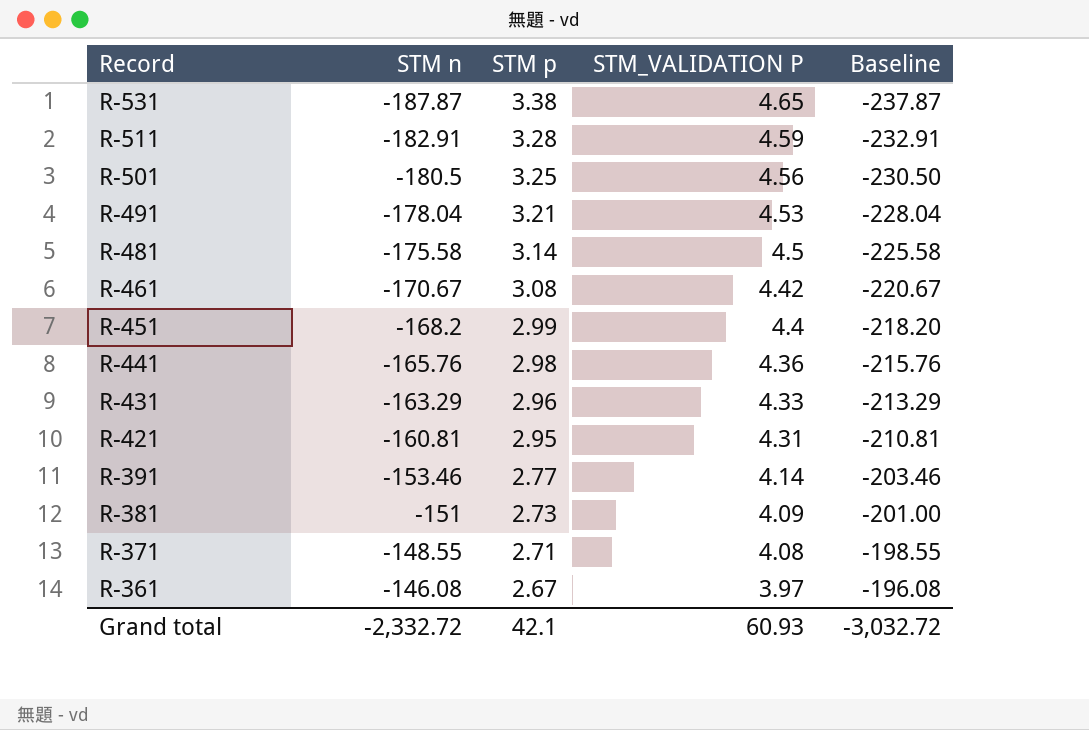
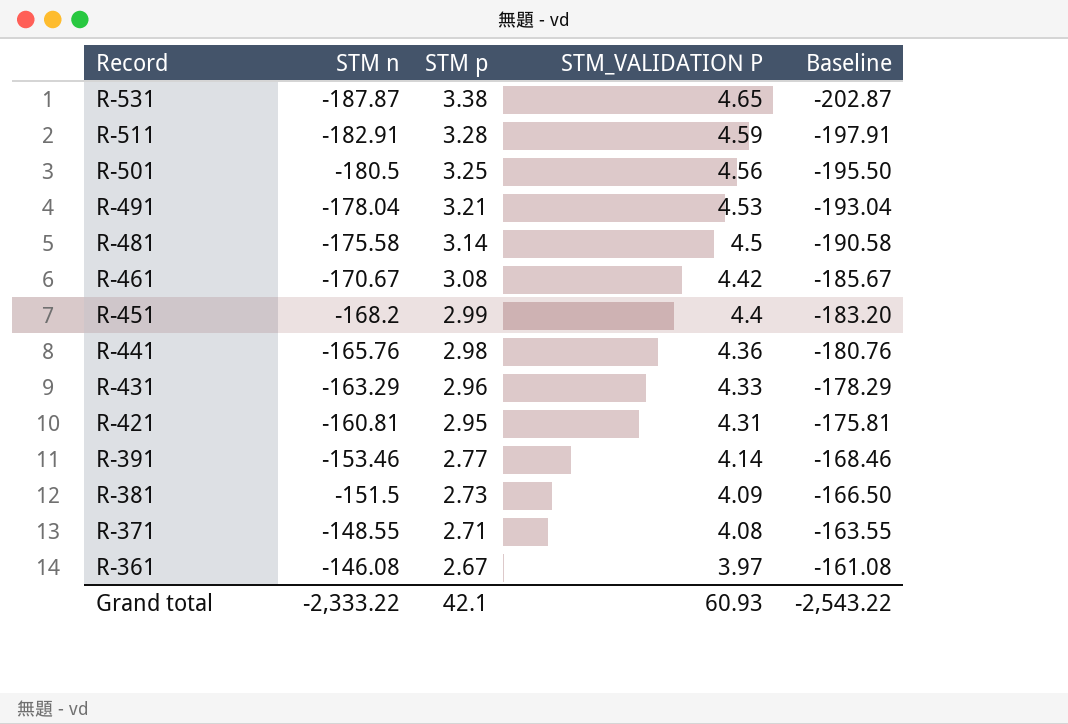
column Baseline | formula: [STM n] - 50 -> [STM n] - 15
R-381 | STM n: -151 -> -151.5
Grand total | STM n: -2,332.72 -> -2,333.22
Grand total | Baseline: -3,032.72 -> -2,543.22

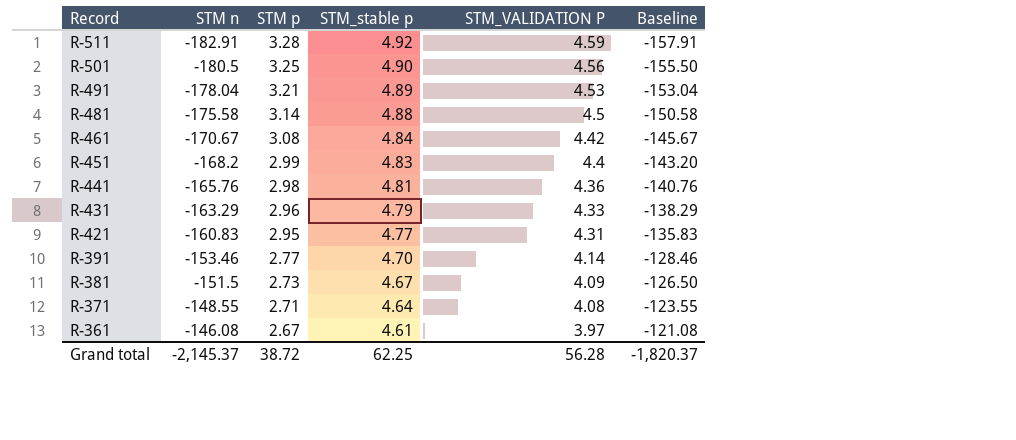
column STM_stable p | position: none -> 4
column Baseline | formula: [STM n] - 15 -> [STM n] + 25
row R-531: -187.87 | 3.38 | 4.65 | -202.87 -> none
R-421 | STM n: -160.81 -> -160.83
Grand total | STM n: -2,333.22 -> -2,145.37
Grand total | STM p: 42.1 -> 38.72
Grand total | STM_VALIDATION P: 60.93 -> 56.28
Grand total | Baseline: -2,543.22 -> -1,820.37

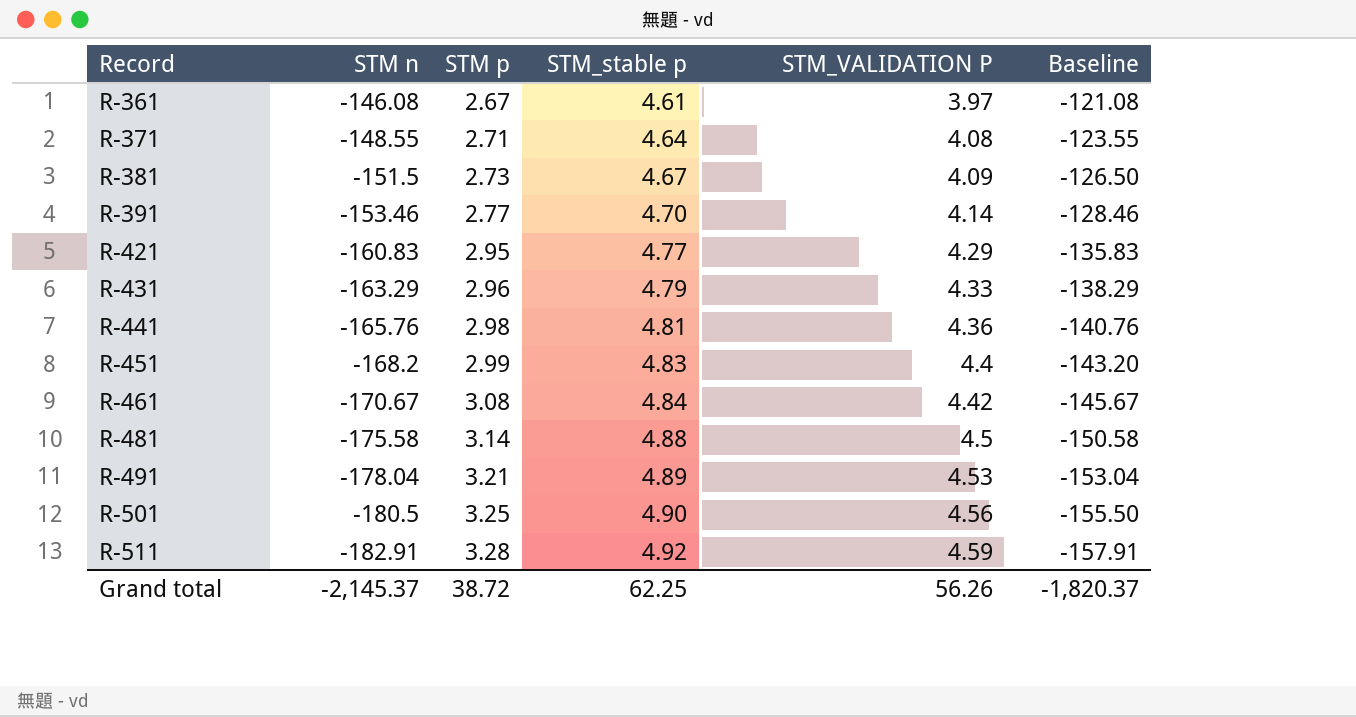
row order: Record descending -> Record ascending
R-421 | STM_VALIDATION P: 4.31 -> 4.29
Grand total | STM_VALIDATION P: 56.28 -> 56.26

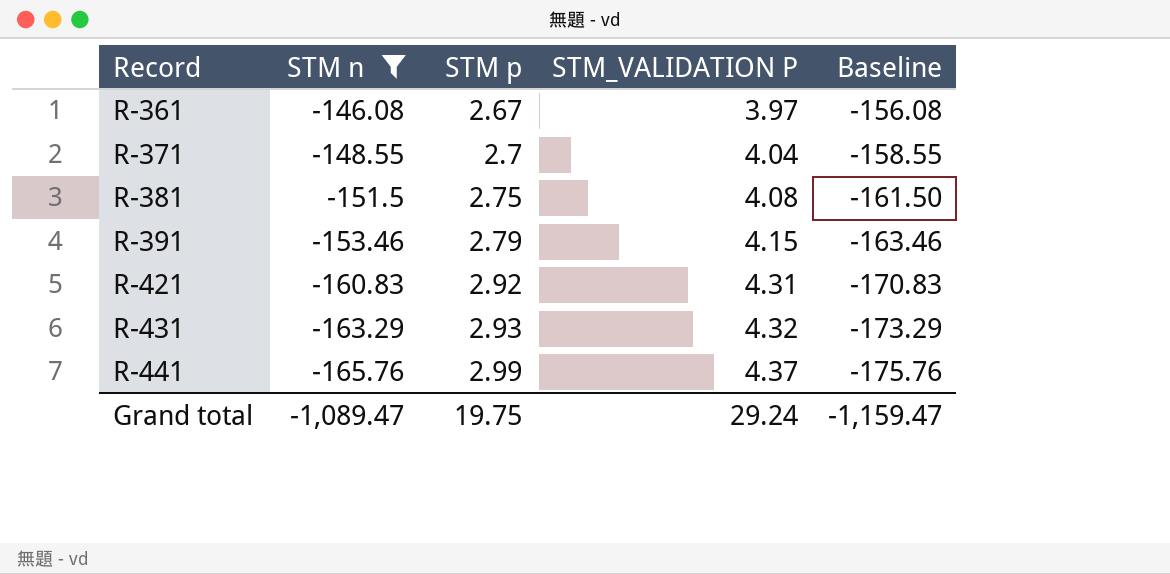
filter: none -> STM n >= -165.76
column STM_stable p | position: 4 -> none
column Baseline | formula: [STM n] + 25 -> [STM n] - 10
R-371 | STM p: 2.71 -> 2.7
R-371 | STM_VALIDATION P: 4.08 -> 4.04
R-381 | STM p: 2.73 -> 2.75
R-381 | STM_VALIDATION P: 4.09 -> 4.08
R-391 | STM p: 2.77 -> 2.79
R-391 | STM_VALIDATION P: 4.14 -> 4.15
R-421 | STM p: 2.95 -> 2.92
R-421 | STM_VALIDATION P: 4.29 -> 4.31
R-431 | STM p: 2.96 -> 2.93
R-431 | STM_VALIDATION P: 4.33 -> 4.32
R-441 | STM p: 2.98 -> 2.99
R-441 | STM_VALIDATION P: 4.36 -> 4.37
Grand total | STM n: -2,145.37 -> -1,089.47
Grand total | STM p: 38.72 -> 19.75
Grand total | STM_VALIDATION P: 56.26 -> 29.24
Grand total | Baseline: -1,820.37 -> -1,159.47

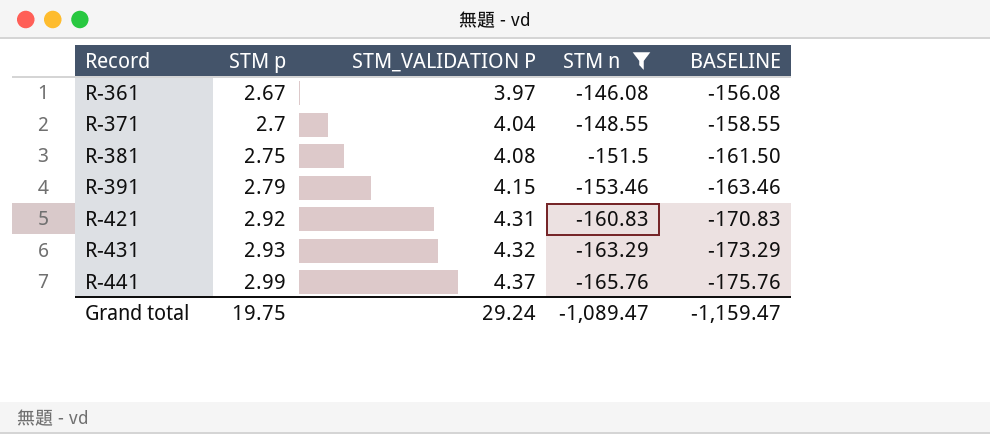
column STM n | position: 2 -> 4
column name: Baseline -> BASELINE

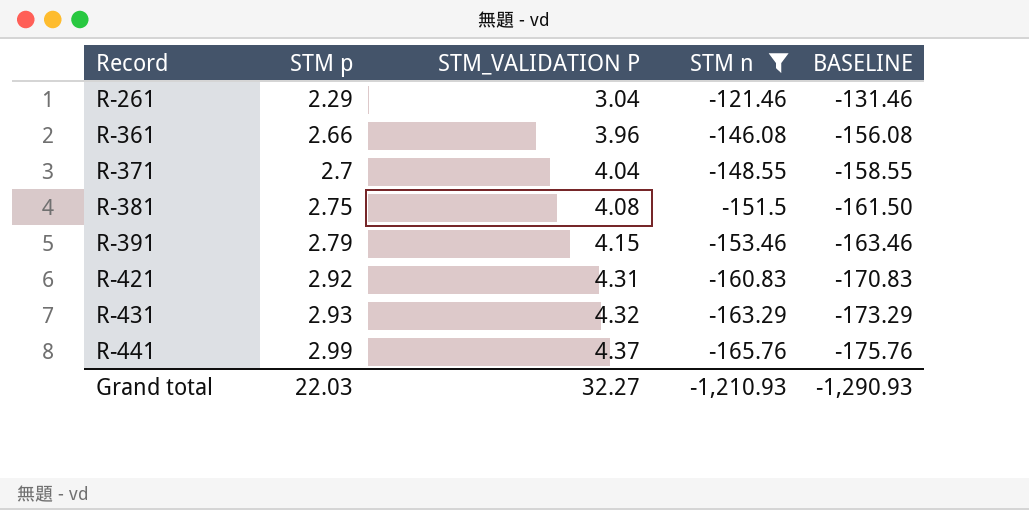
row R-261: none -> 2.29 | 3.04 | -121.46 | -131.46
R-361 | STM p: 2.67 -> 2.66
R-361 | STM_VALIDATION P: 3.97 -> 3.96
Grand total | STM p: 19.75 -> 22.03
Grand total | STM_VALIDATION P: 29.24 -> 32.27
Grand total | STM n: -1,089.47 -> -1,210.93
Grand total | BASELINE: -1,159.47 -> -1,290.93

